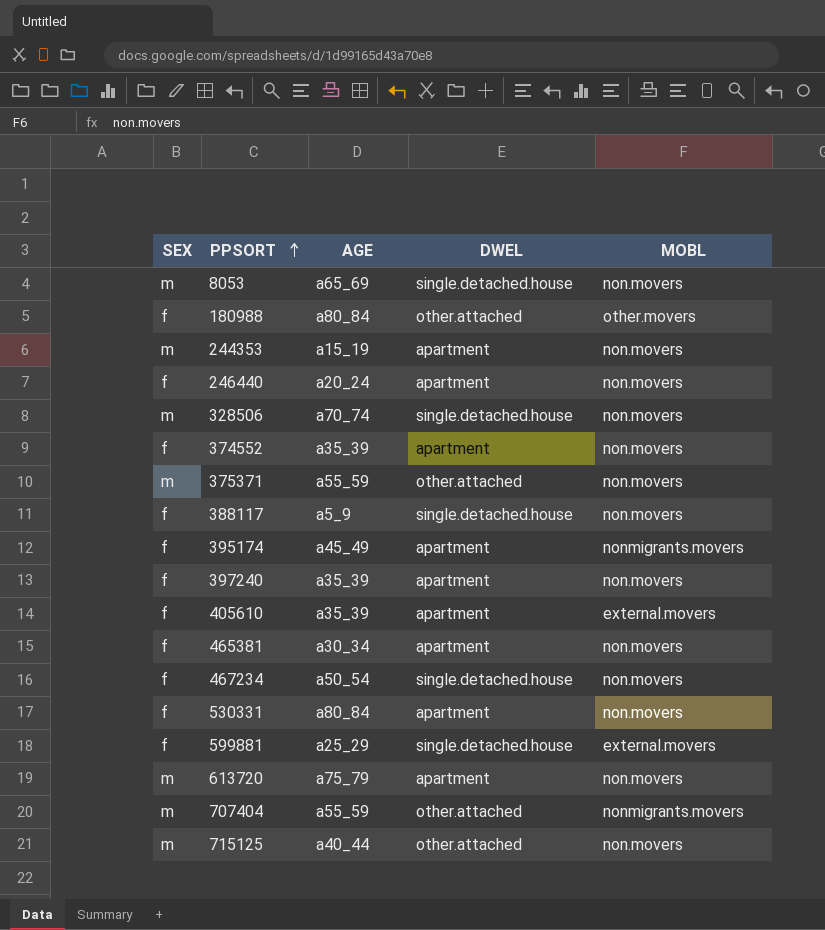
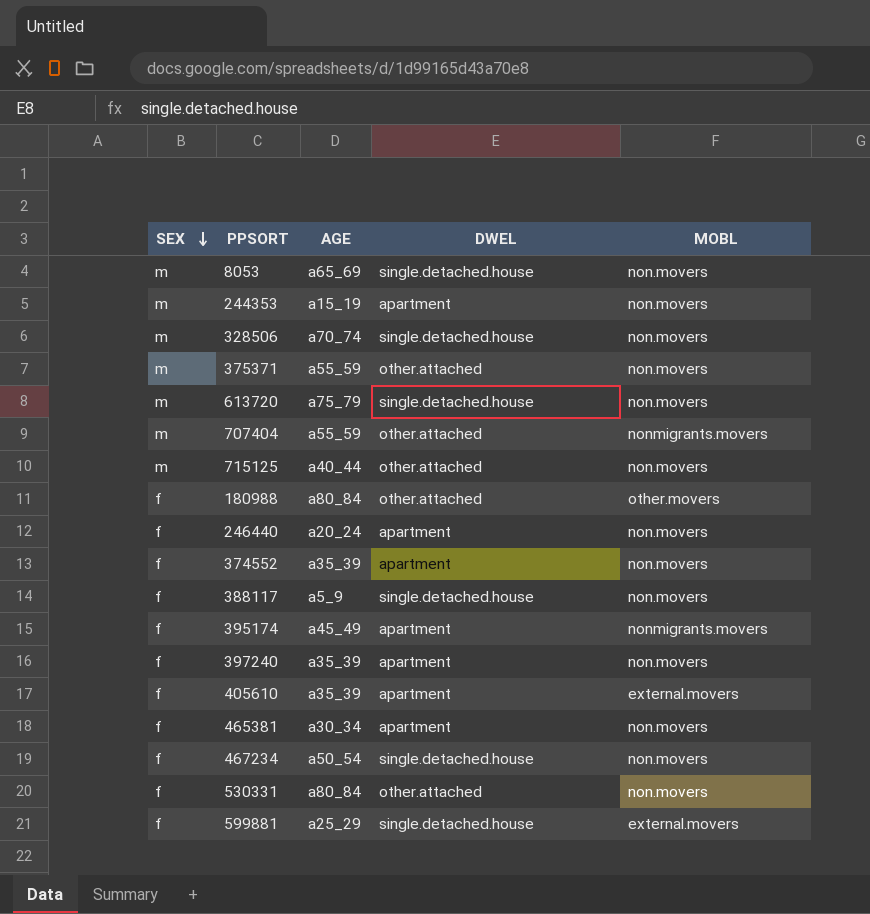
row order: PPSORT ascending -> SEX descending
613720 | DWEL: apartment -> single.detached.house
530331 | DWEL: apartment -> other.attached

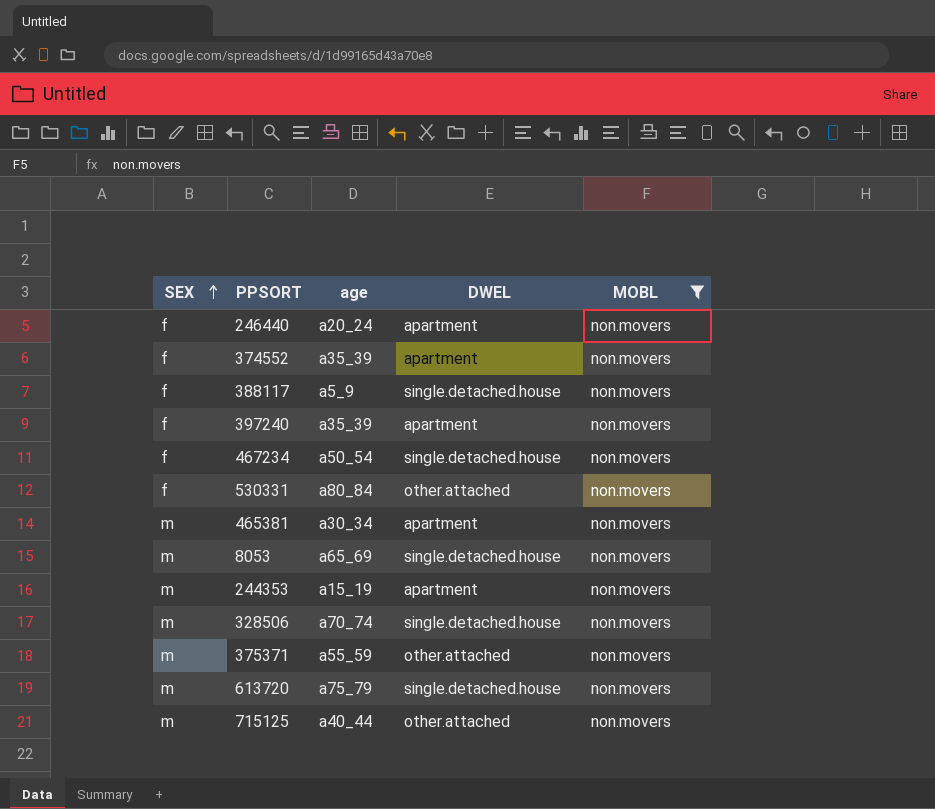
filter: none -> MOBL = non.movers
row order: SEX descending -> SEX ascending
column name: AGE -> age
465381 | SEX: f -> m

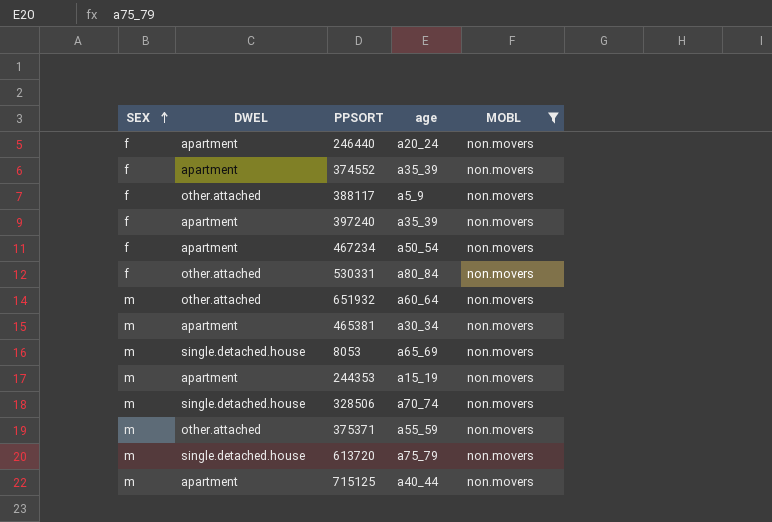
column DWEL | position: 4 -> 2
388117 | DWEL: single.detached.house -> other.attached
467234 | DWEL: single.detached.house -> apartment
row 651932: none -> m | other.attached | a60_64 | non.movers
715125 | DWEL: other.attached -> apartment

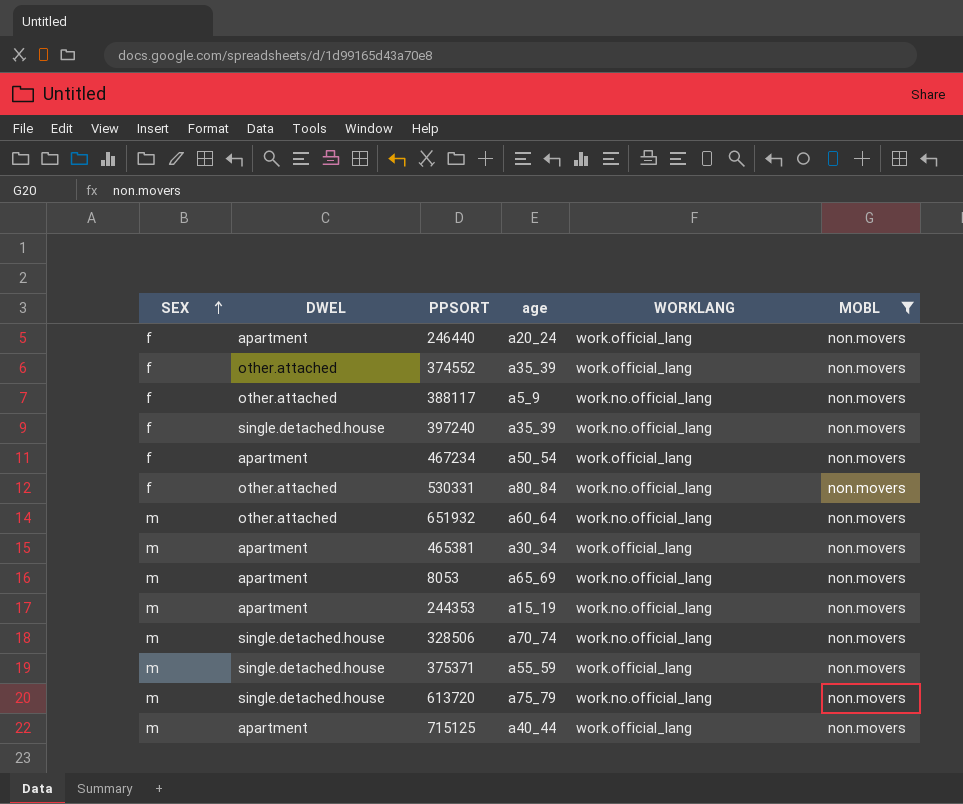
column WORKLANG | position: none -> 5
374552 | DWEL: apartment -> other.attached
397240 | DWEL: apartment -> single.detached.house
8053 | DWEL: single.detached.house -> apartment
375371 | DWEL: other.attached -> single.detached.house

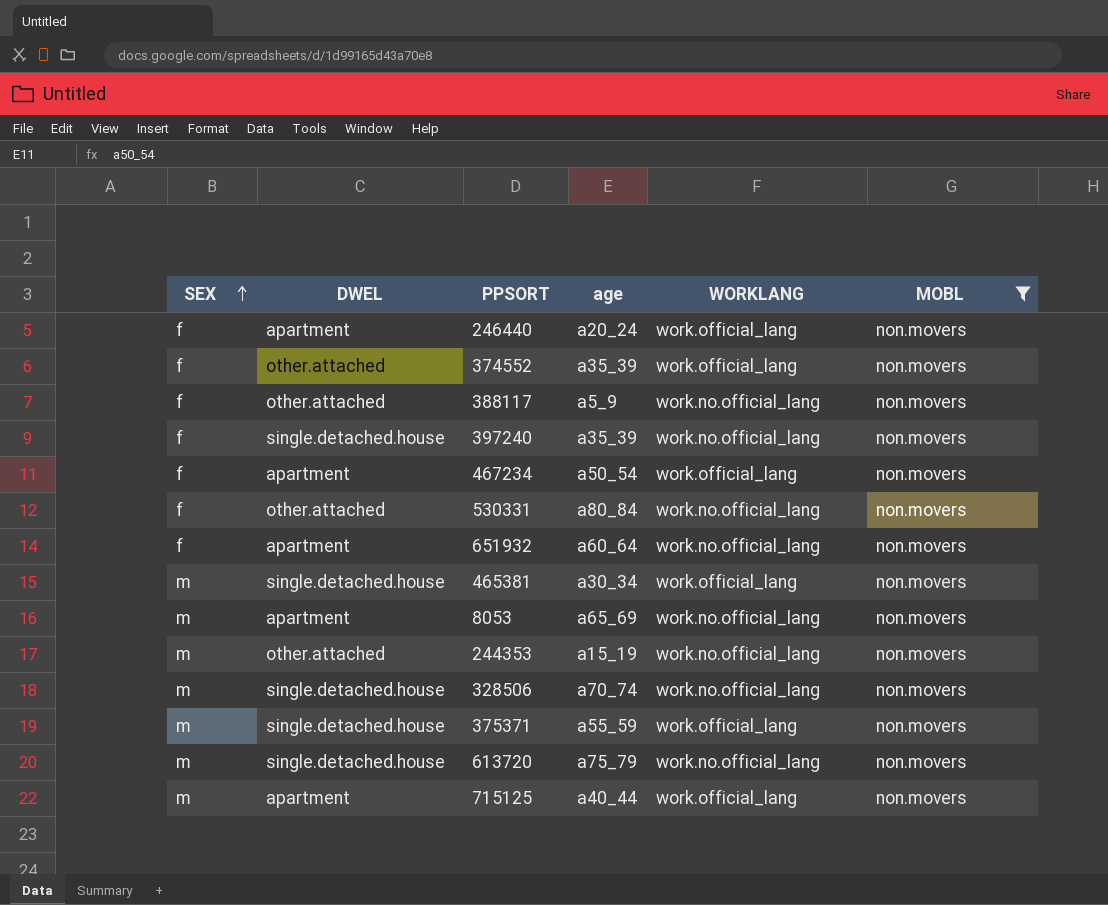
651932 | SEX: m -> f
651932 | DWEL: other.attached -> apartment
465381 | DWEL: apartment -> single.detached.house
244353 | DWEL: apartment -> other.attached

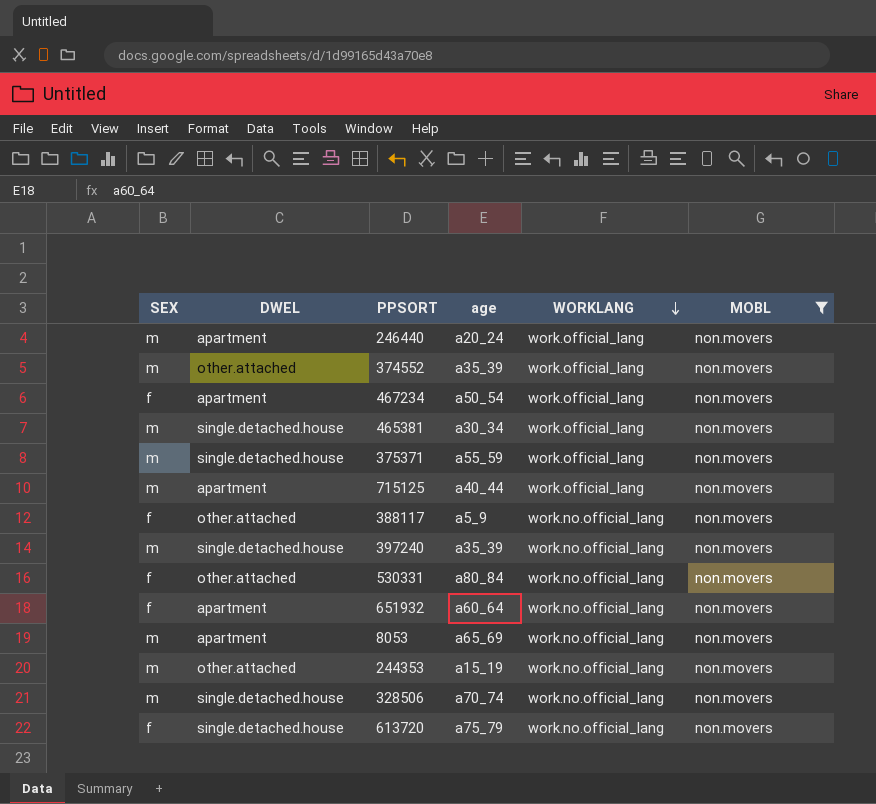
row order: SEX ascending -> WORKLANG descending
246440 | SEX: f -> m
374552 | SEX: f -> m
397240 | SEX: f -> m
613720 | SEX: m -> f

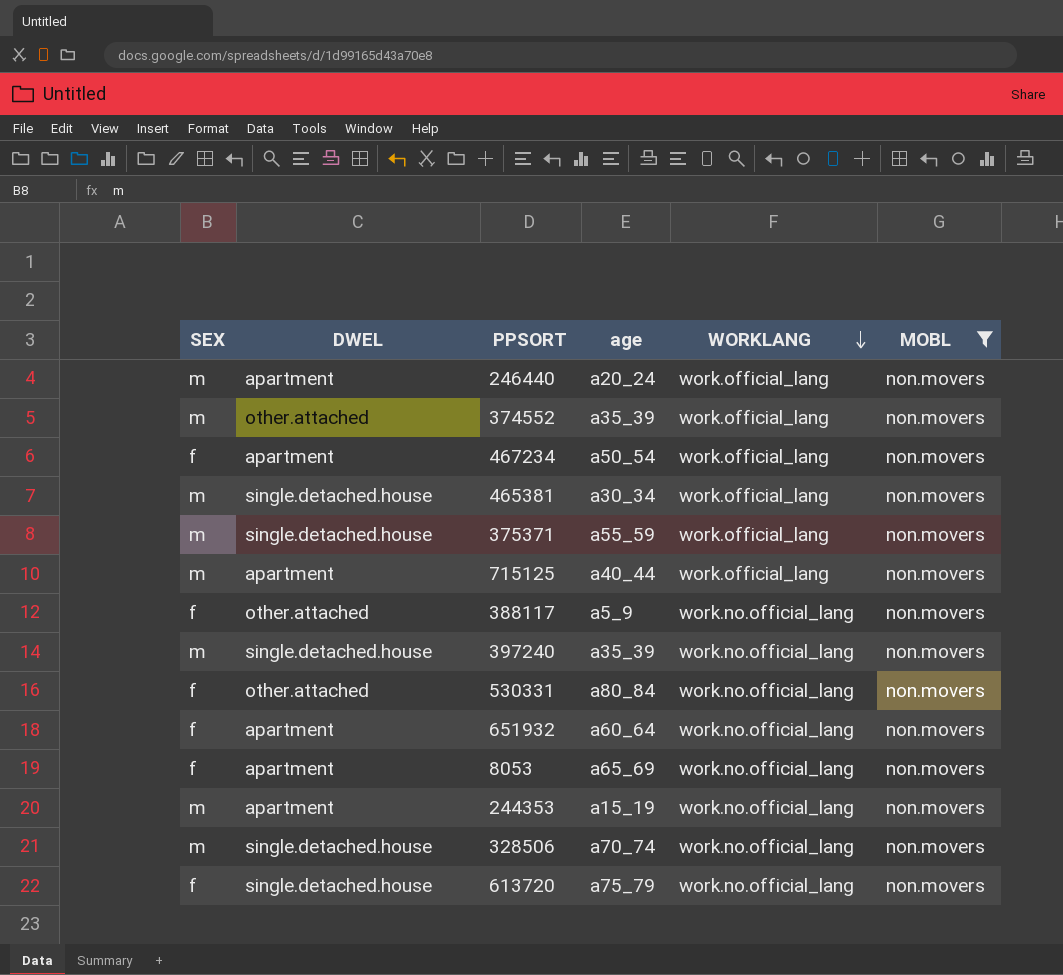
8053 | SEX: m -> f
244353 | DWEL: other.attached -> apartment

